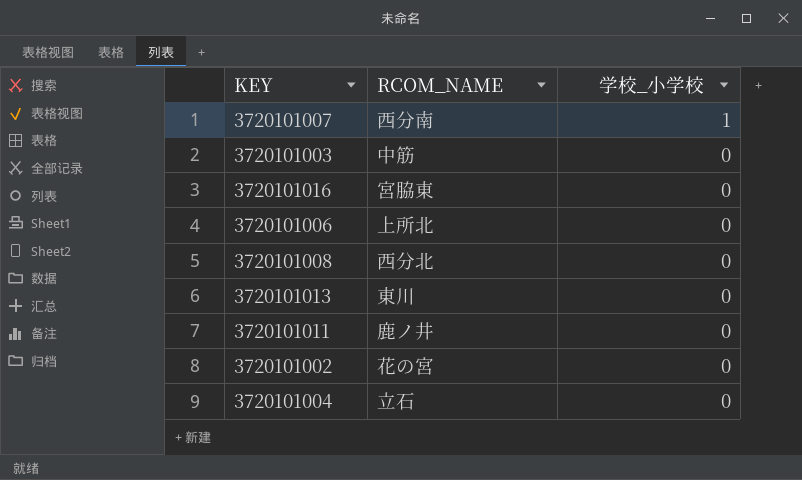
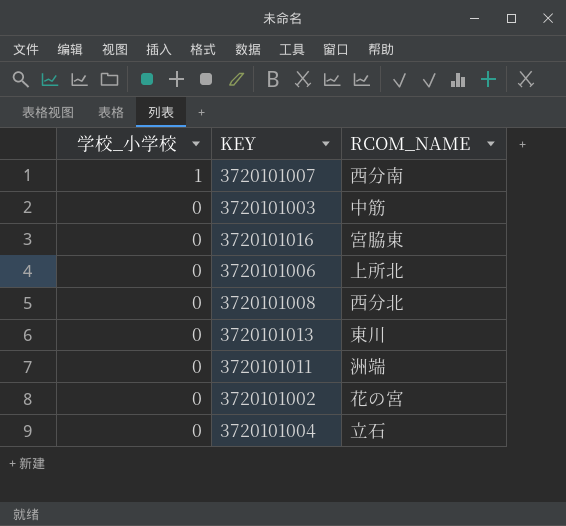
column 学校_小学校 | position: 3 -> 1
3720101011 | RCOM_NAME: 鹿ノ井 -> 洲端

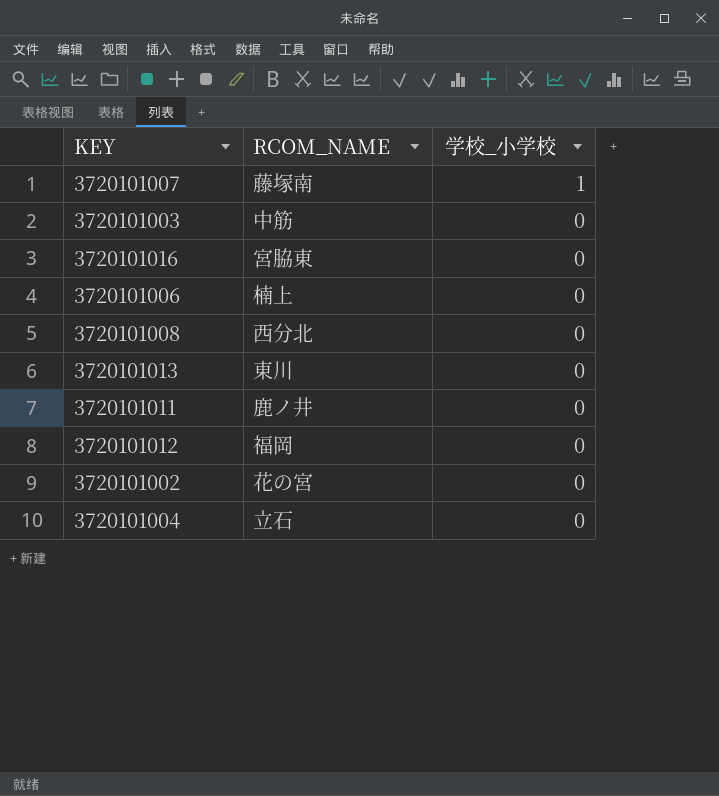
column 学校_小学校 | position: 1 -> 3
3720101007 | RCOM_NAME: 西分南 -> 藤塚南
3720101006 | RCOM_NAME: 上所北 -> 楠上
3720101011 | RCOM_NAME: 洲端 -> 鹿ノ井
row 3720101012: none -> 福岡 | 0

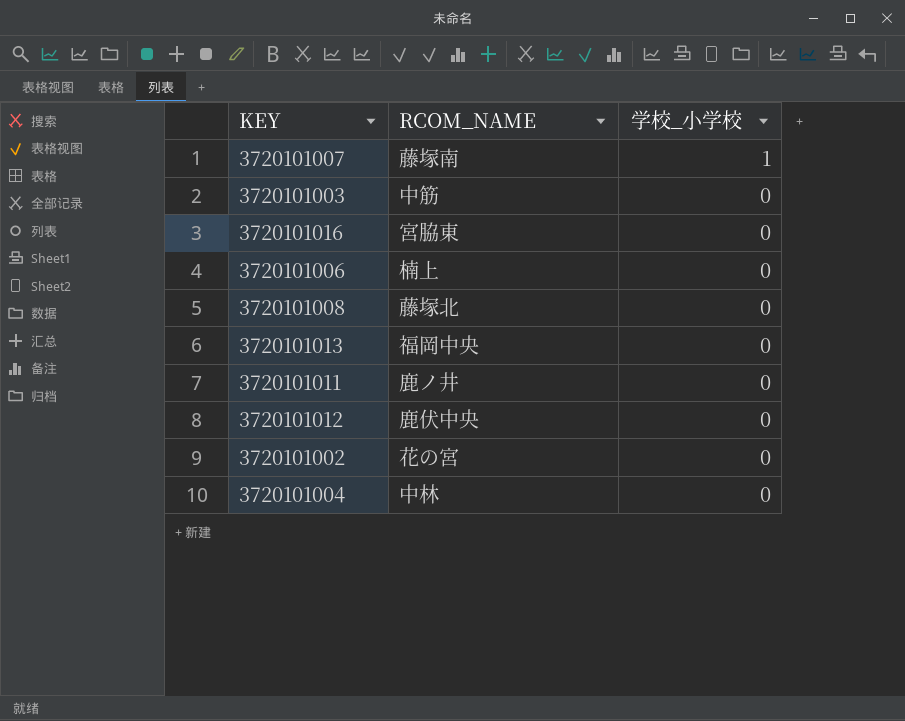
3720101008 | RCOM_NAME: 西分北 -> 藤塚北
3720101013 | RCOM_NAME: 東川 -> 福岡中央
3720101012 | RCOM_NAME: 福岡 -> 鹿伏中央
3720101004 | RCOM_NAME: 立石 -> 中林

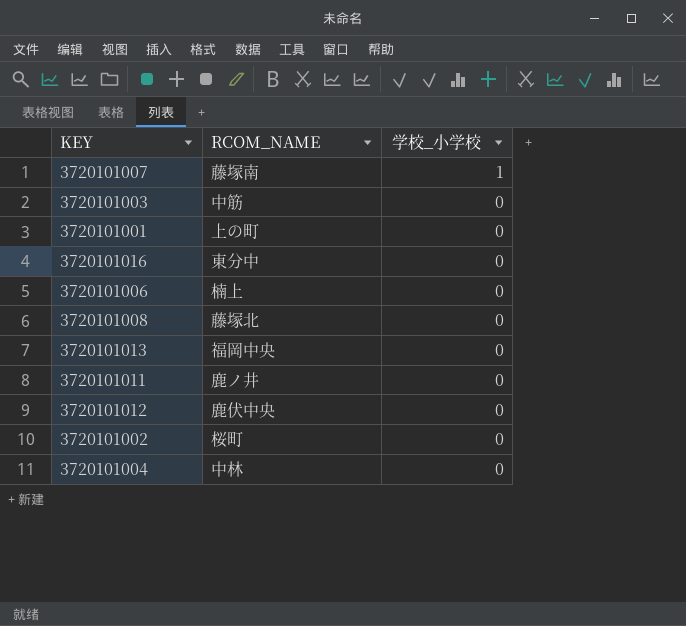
row 3720101001: none -> 上の町 | 0
3720101016 | RCOM_NAME: 宮脇東 -> 東分中
3720101002 | RCOM_NAME: 花の宮 -> 桜町

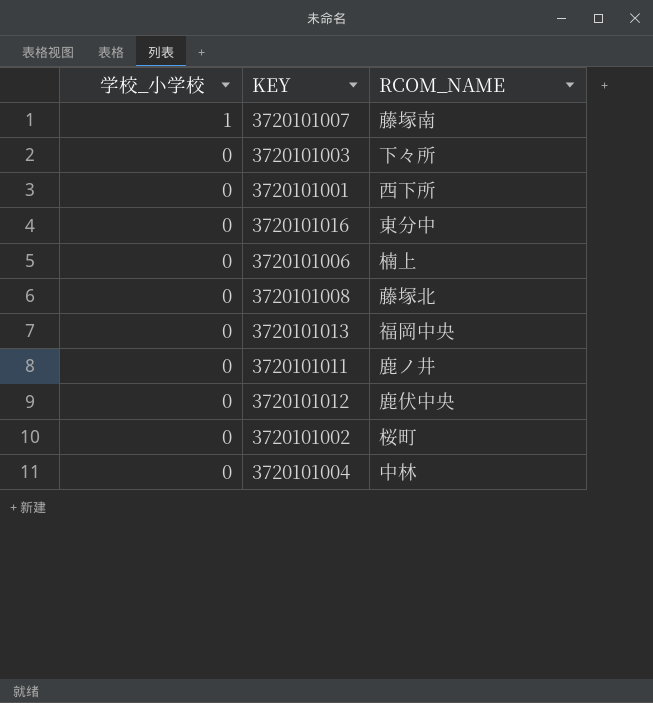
column 学校_小学校 | position: 3 -> 1
3720101003 | RCOM_NAME: 中筋 -> 下々所
3720101001 | RCOM_NAME: 上の町 -> 西下所

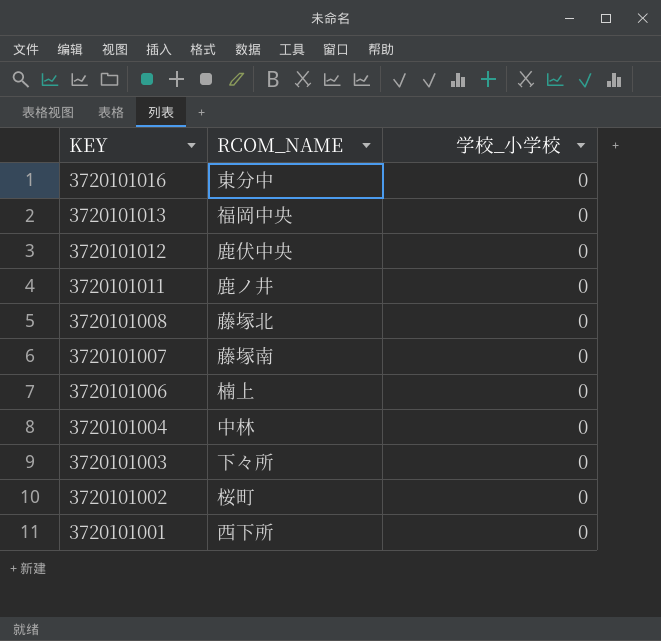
row order: 学校_小学校 descending -> KEY descending
column 学校_小学校 | position: 1 -> 3
3720101007 | 学校_小学校: 1 -> 0

